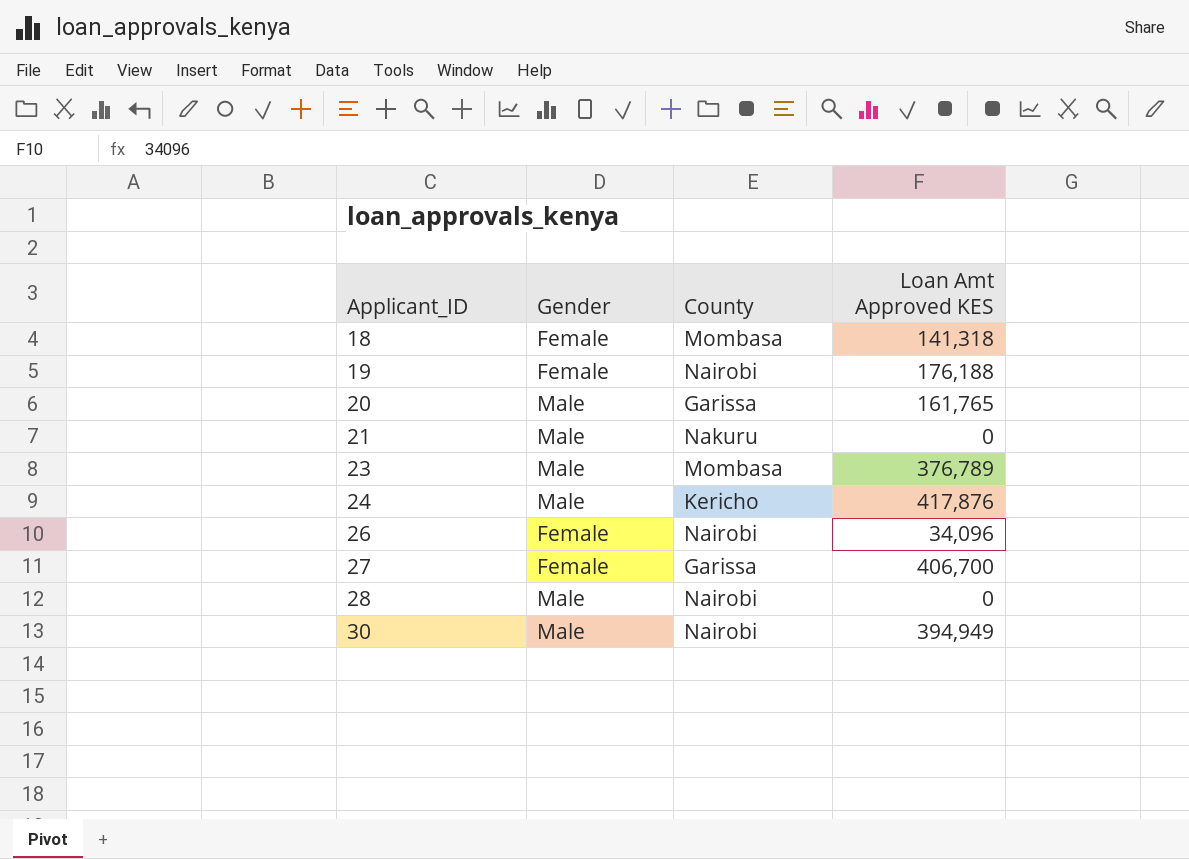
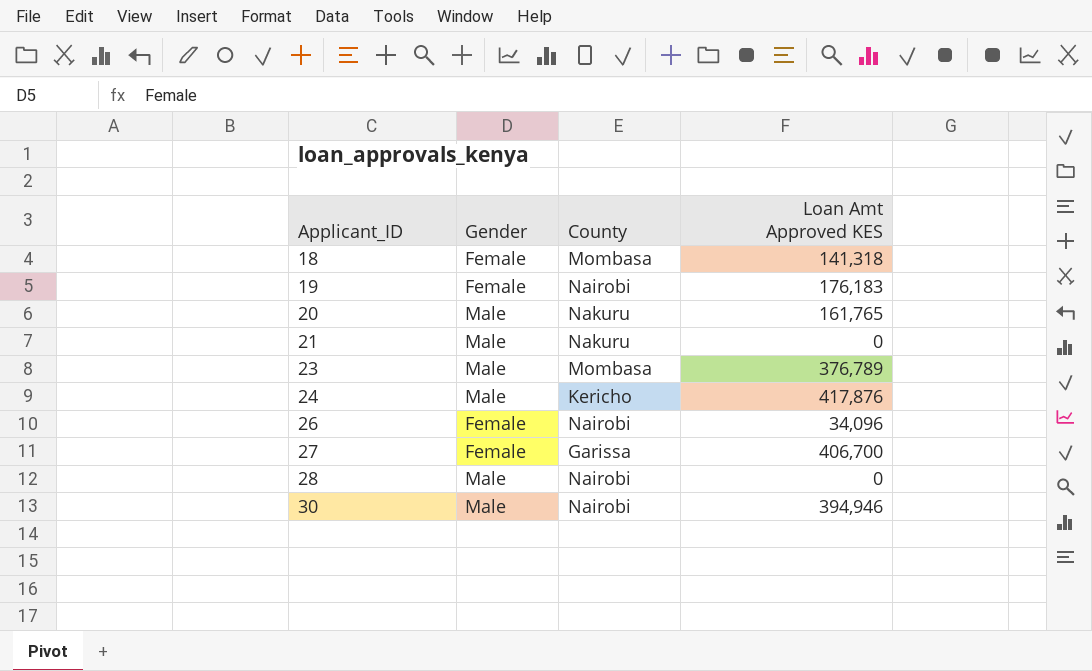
19 | Loan Amt Approved KES: 176,188 -> 176,183
20 | County: Garissa -> Nakuru
30 | Loan Amt Approved KES: 394,949 -> 394,946

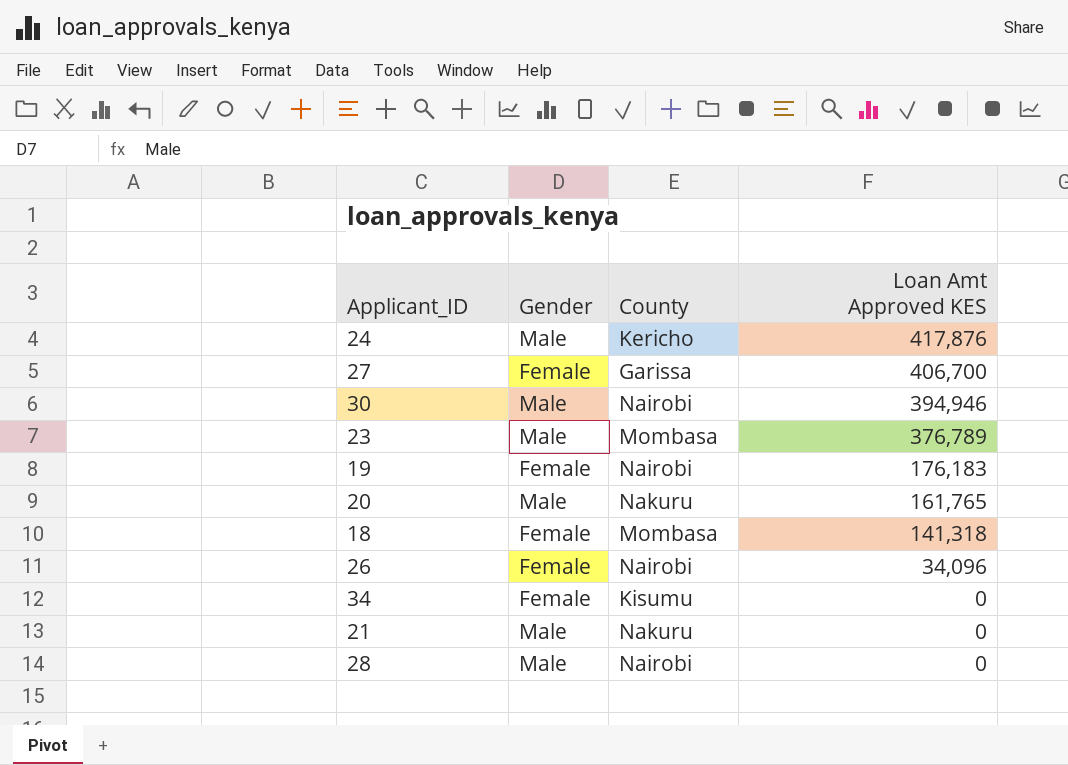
row order: Applicant_ID ascending -> Loan Amt Approved KES descending
row 34: none -> Female | Kisumu | 0

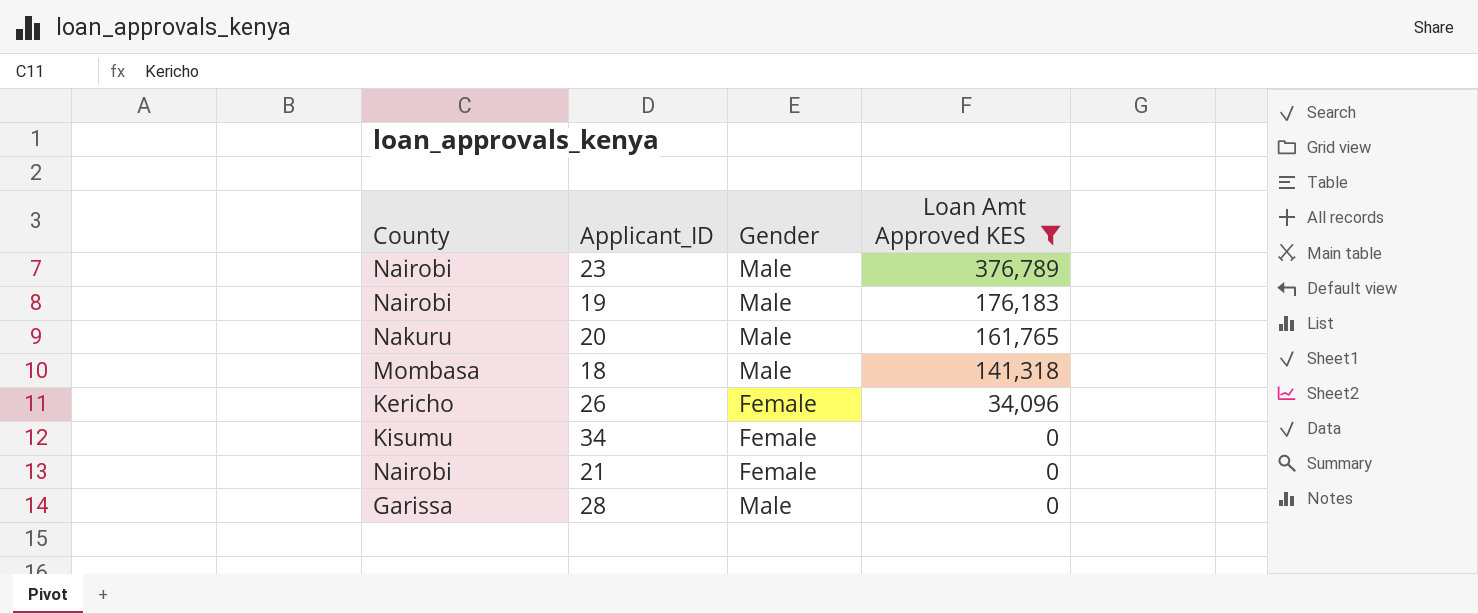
filter: none -> Loan Amt Approved KES <= 376,789
column County | position: 3 -> 1
23 | County: Mombasa -> Nairobi
19 | Gender: Female -> Male
18 | Gender: Female -> Male
26 | County: Nairobi -> Kericho
21 | County: Nakuru -> Nairobi
21 | Gender: Male -> Female
28 | County: Nairobi -> Garissa

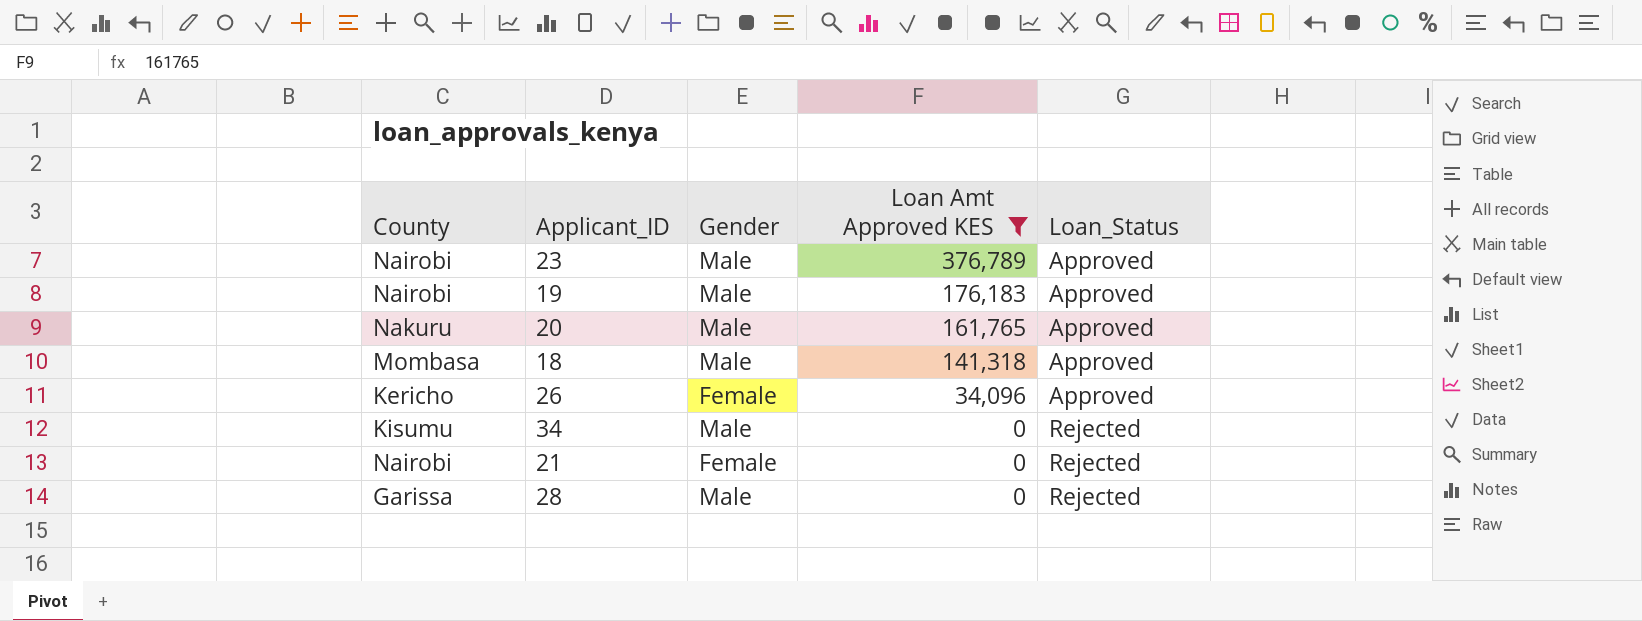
column Loan_Status | position: none -> 5
34 | Gender: Female -> Male

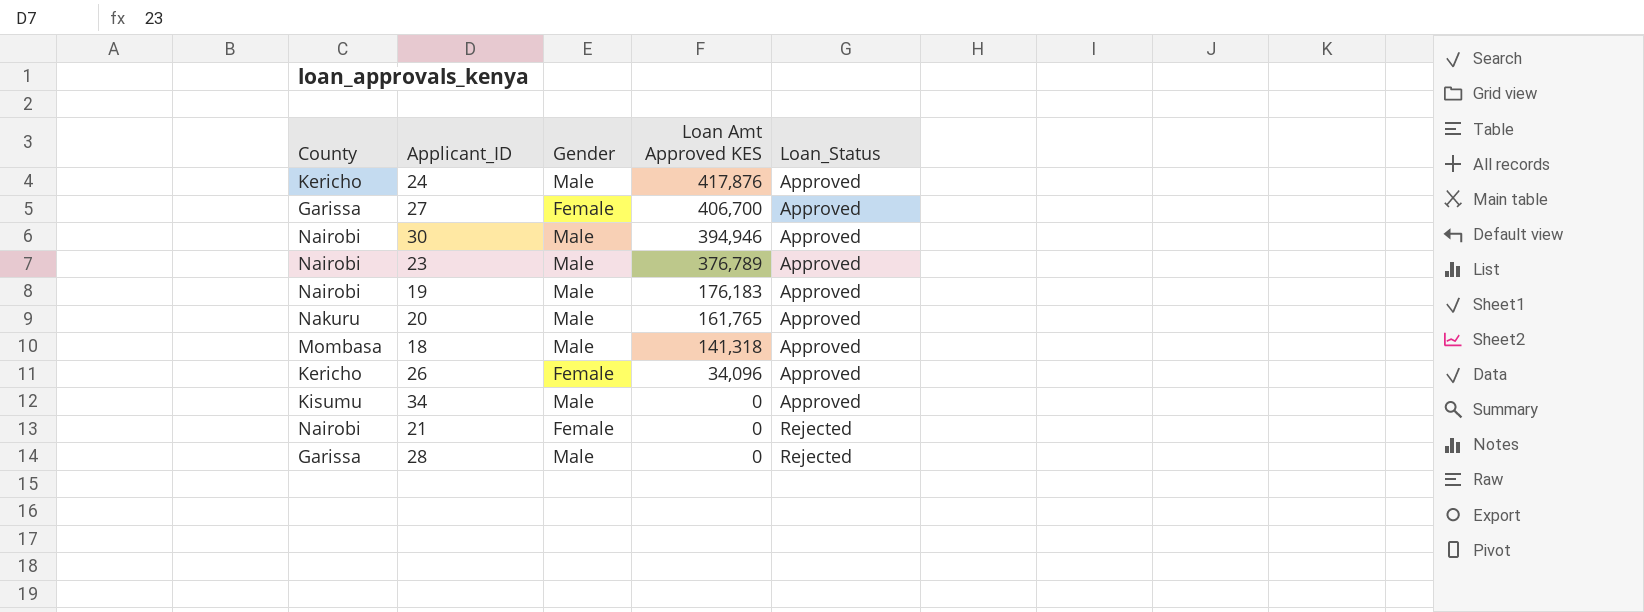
filter: Loan Amt Approved KES <= 376,789 -> none
34 | Loan_Status: Rejected -> Approved

